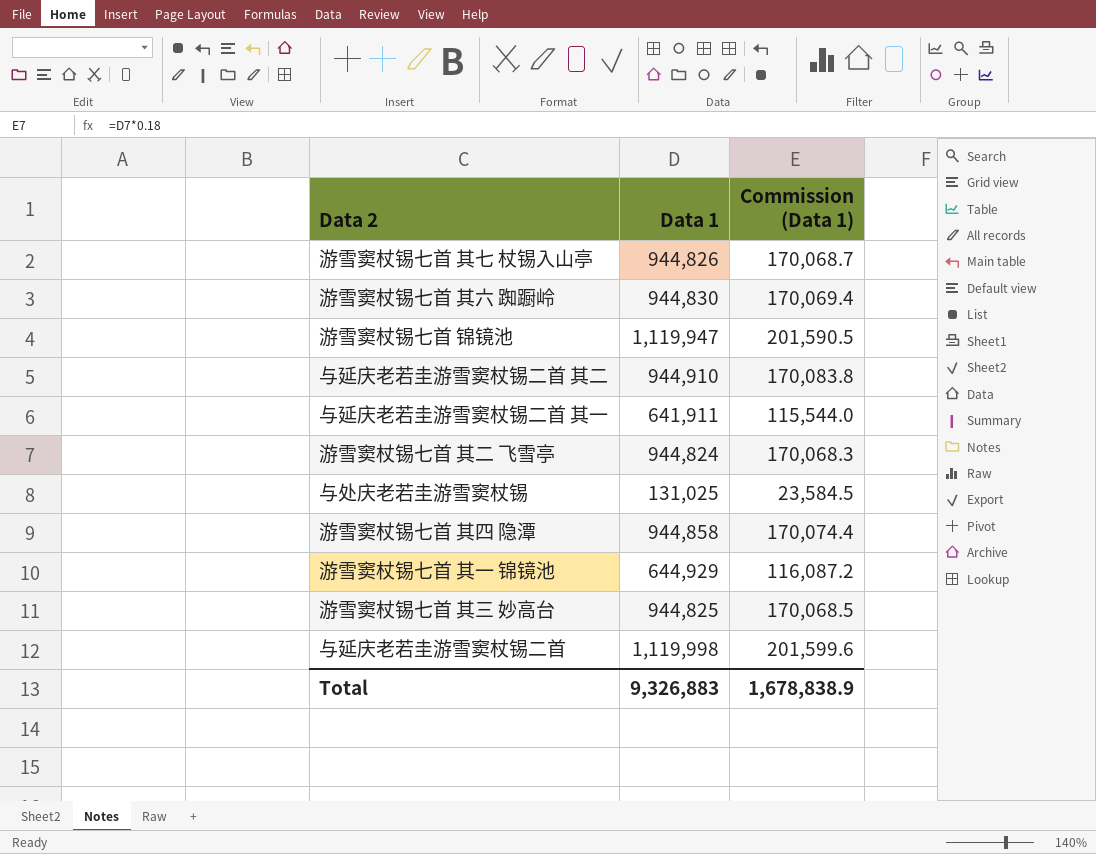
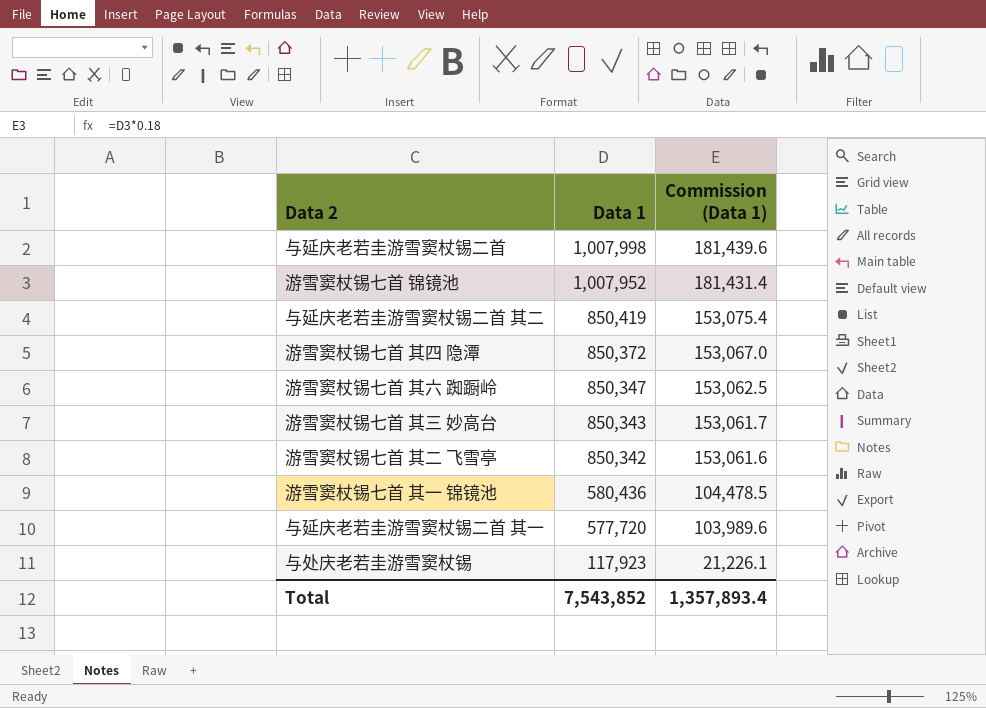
row order: none -> Data 1 descending
row 游雪窦杖锡七首 其七 杖锡入山亭: 944,826 | 170,068.7 -> none
与延庆老若圭游雪窦杖锡二首 | Data 1: 1,119,998 -> 1,007,998
与延庆老若圭游雪窦杖锡二首 | Commission (Data 1): 201,599.6 -> 181,439.6
游雪窦杖锡七首 锦镜池 | Data 1: 1,119,947 -> 1,007,952
游雪窦杖锡七首 锦镜池 | Commission (Data 1): 201,590.5 -> 181,431.4
与延庆老若圭游雪窦杖锡二首 其二 | Data 1: 944,910 -> 850,419
与延庆老若圭游雪窦杖锡二首 其二 | Commission (Data 1): 170,083.8 -> 153,075.4
游雪窦杖锡七首 其四 隐潭 | Data 1: 944,858 -> 850,372
游雪窦杖锡七首 其四 隐潭 | Commission (Data 1): 170,074.4 -> 153,067.0
游雪窦杖锡七首 其六 踟蹰岭 | Data 1: 944,830 -> 850,347
游雪窦杖锡七首 其六 踟蹰岭 | Commission (Data 1): 170,069.4 -> 153,062.5
游雪窦杖锡七首 其三 妙高台 | Data 1: 944,825 -> 850,343
游雪窦杖锡七首 其三 妙高台 | Commission (Data 1): 170,068.5 -> 153,061.7
游雪窦杖锡七首 其二 飞雪亭 | Data 1: 944,824 -> 850,342
游雪窦杖锡七首 其二 飞雪亭 | Commission (Data 1): 170,068.3 -> 153,061.6
游雪窦杖锡七首 其一 锦镜池 | Data 1: 644,929 -> 580,436
游雪窦杖锡七首 其一 锦镜池 | Commission (Data 1): 116,087.2 -> 104,478.5
与延庆老若圭游雪窦杖锡二首 其一 | Data 1: 641,911 -> 577,720
与延庆老若圭游雪窦杖锡二首 其一 | Commission (Data 1): 115,544.0 -> 103,989.6
与处庆老若圭游雪窦杖锡 | Data 1: 131,025 -> 117,923
与处庆老若圭游雪窦杖锡 | Commission (Data 1): 23,584.5 -> 21,226.1
Total | Data 1: 9,326,883 -> 7,543,852
Total | Commission (Data 1): 1,678,838.9 -> 1,357,893.4

